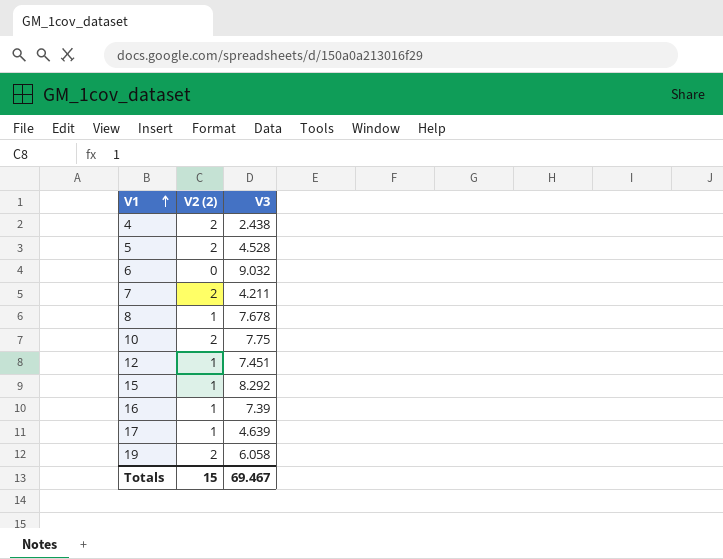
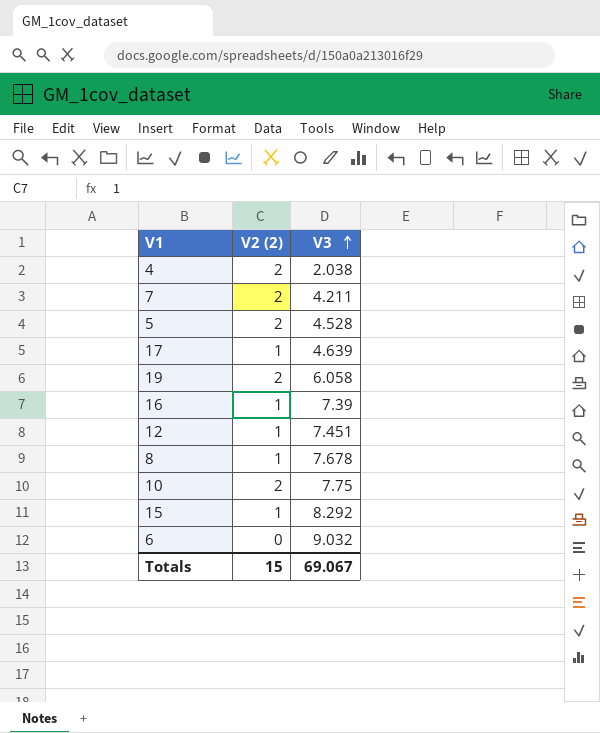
row order: V1 ascending -> V3 ascending
4 | V3: 2.438 -> 2.038
Totals | V3: 69.467 -> 69.067

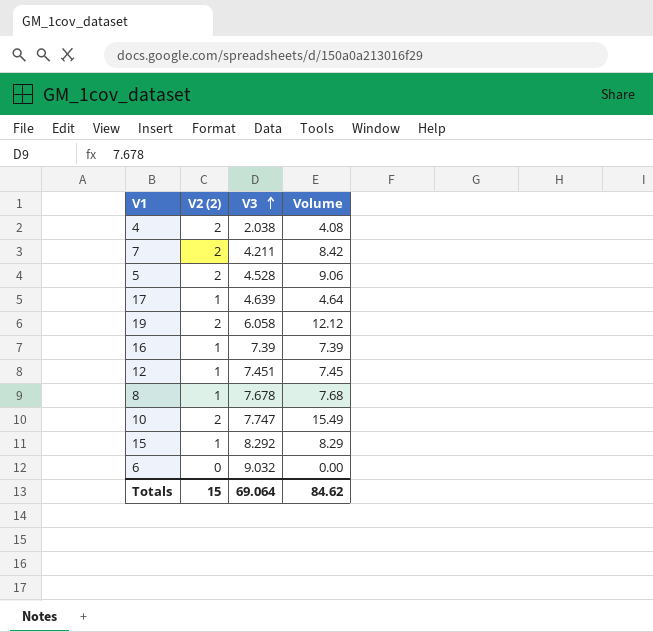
column Volume | formula: none -> [V2 (2)] * [V3]
10 | V3: 7.75 -> 7.747
Totals | V3: 69.067 -> 69.064

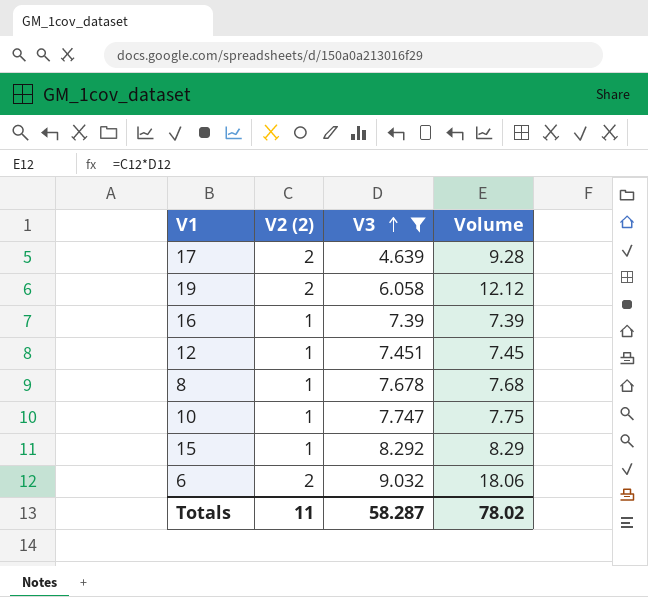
filter: none -> V3 >= 4.639
17 | V2 (2): 1 -> 2
17 | Volume: 4.64 -> 9.28
10 | V2 (2): 2 -> 1
10 | Volume: 15.49 -> 7.75
6 | V2 (2): 0 -> 2
6 | Volume: 0.00 -> 18.06
Totals | V2 (2): 15 -> 11
Totals | V3: 69.064 -> 58.287
Totals | Volume: 84.62 -> 78.02

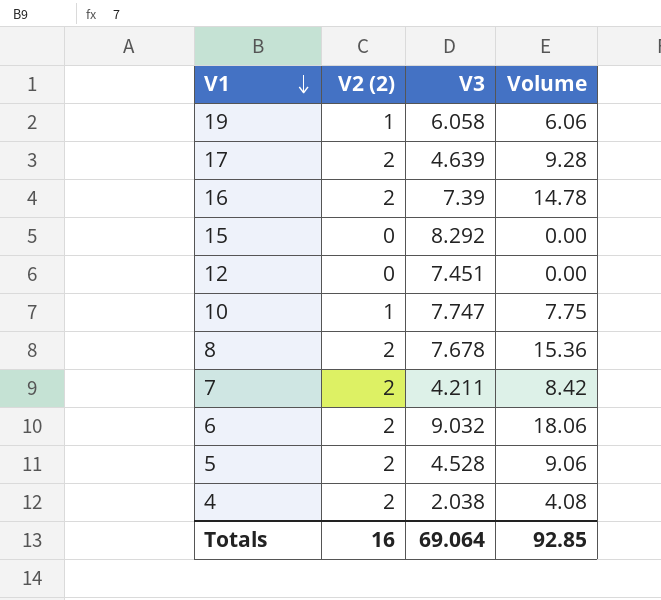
filter: V3 >= 4.639 -> none
row order: V3 ascending -> V1 descending
19 | V2 (2): 2 -> 1
19 | Volume: 12.12 -> 6.06
16 | V2 (2): 1 -> 2
16 | Volume: 7.39 -> 14.78
15 | V2 (2): 1 -> 0
15 | Volume: 8.29 -> 0.00
12 | V2 (2): 1 -> 0
12 | Volume: 7.45 -> 0.00
8 | V2 (2): 1 -> 2
8 | Volume: 7.68 -> 15.36
Totals | V2 (2): 11 -> 16
Totals | V3: 58.287 -> 69.064
Totals | Volume: 78.02 -> 92.85

